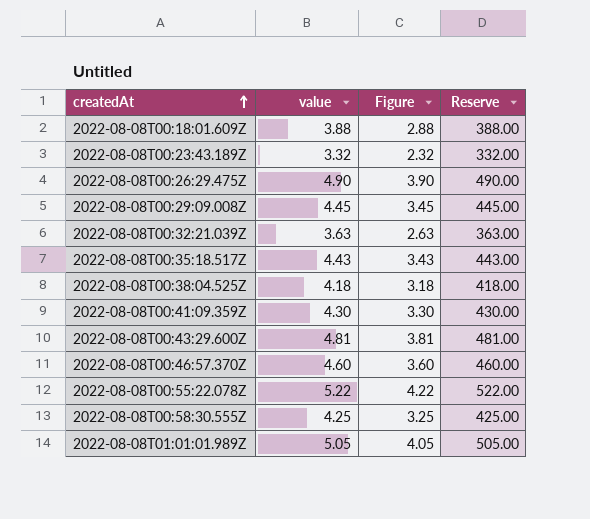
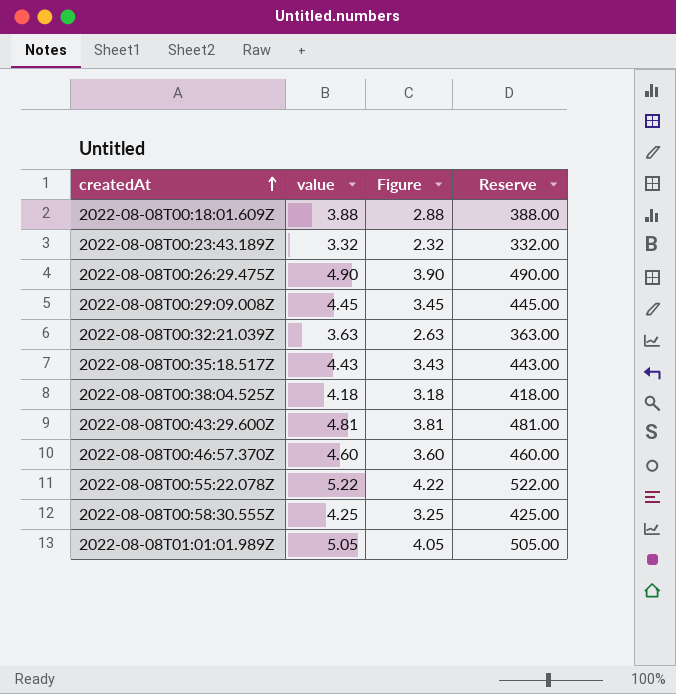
row 2022-08-08T00:41:09.359Z: 4.30 | 3.30 | 430.00 -> none

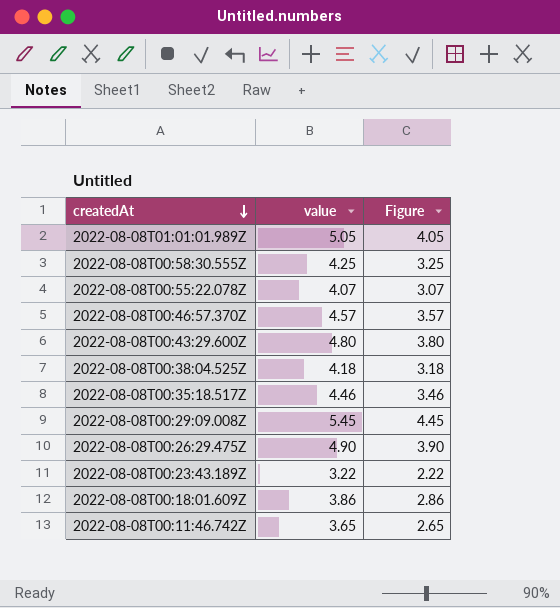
row order: createdAt ascending -> createdAt descending
column Reserve | formula: [value] * 100 -> none
row 2022-08-08T00:32:21.039Z: 3.63 | 2.63 | 363.00 -> none
2022-08-08T00:55:22.078Z | value: 5.22 -> 4.07
2022-08-08T00:55:22.078Z | Figure: 4.22 -> 3.07
2022-08-08T00:46:57.370Z | value: 4.60 -> 4.57
2022-08-08T00:46:57.370Z | Figure: 3.60 -> 3.57
2022-08-08T00:43:29.600Z | value: 4.81 -> 4.80
2022-08-08T00:43:29.600Z | Figure: 3.81 -> 3.80
2022-08-08T00:35:18.517Z | value: 4.43 -> 4.46
2022-08-08T00:35:18.517Z | Figure: 3.43 -> 3.46
2022-08-08T00:29:09.008Z | value: 4.45 -> 5.45
2022-08-08T00:29:09.008Z | Figure: 3.45 -> 4.45
2022-08-08T00:23:43.189Z | value: 3.32 -> 3.22
2022-08-08T00:23:43.189Z | Figure: 2.32 -> 2.22
2022-08-08T00:18:01.609Z | value: 3.88 -> 3.86
2022-08-08T00:18:01.609Z | Figure: 2.88 -> 2.86
row 2022-08-08T00:11:46.742Z: none -> 3.65 | 2.65

